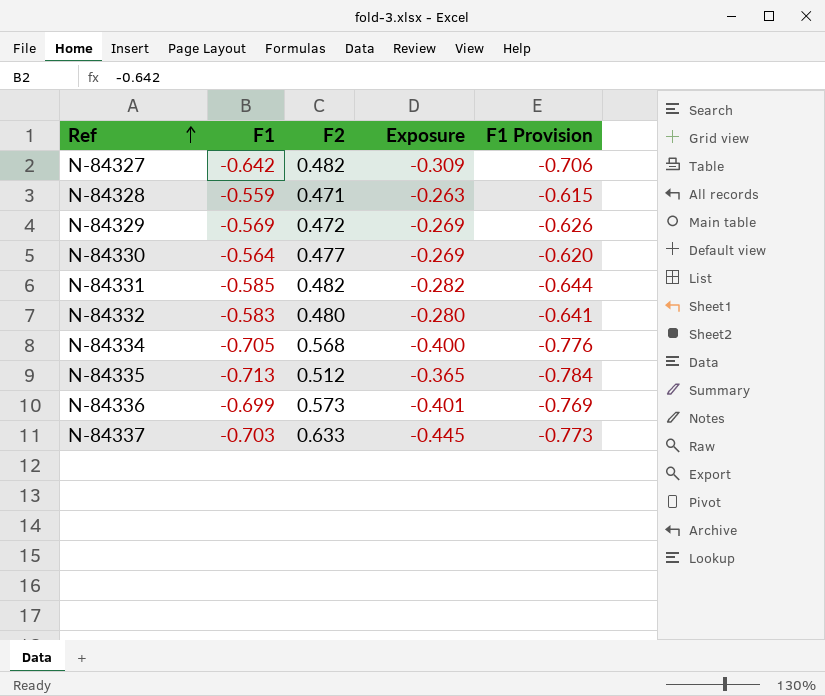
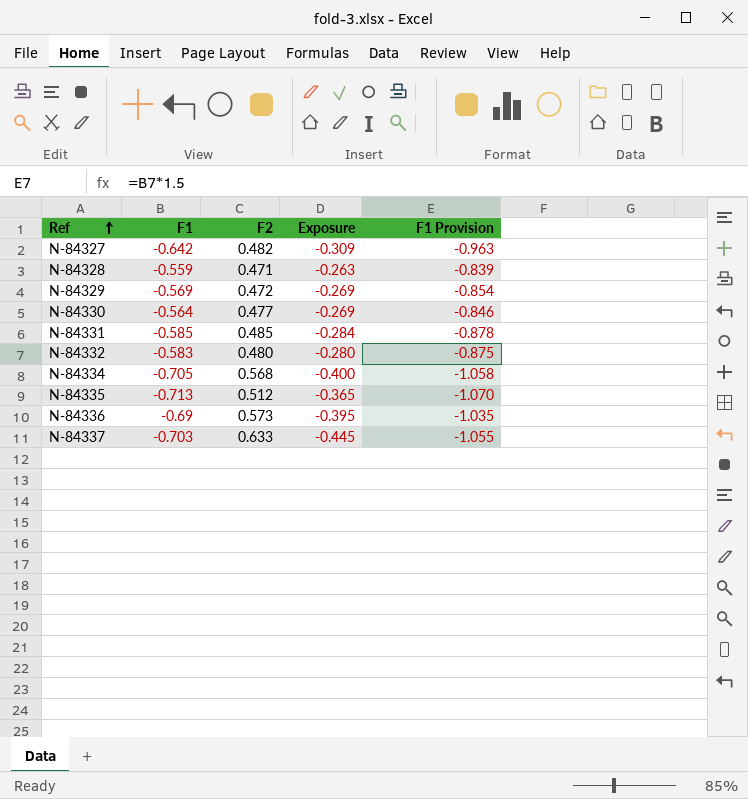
column F1 Provision | formula: [F1] * 1.1 -> [F1] * 1.5
N-84331 | F2: 0.482 -> 0.485
N-84331 | Exposure: -0.282 -> -0.284
N-84336 | F1: -0.699 -> -0.69
N-84336 | Exposure: -0.401 -> -0.395

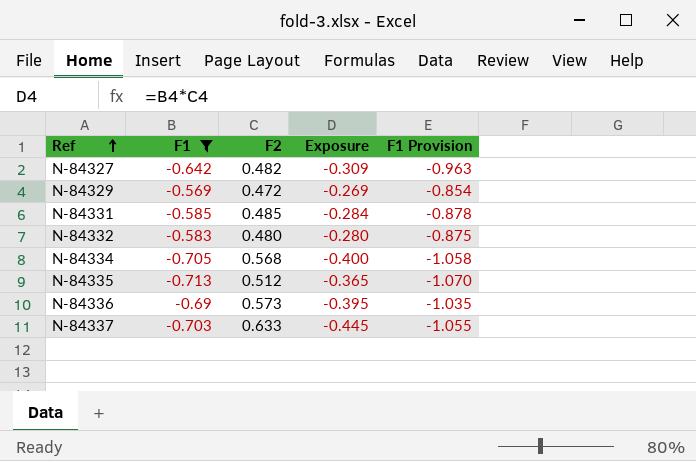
filter: none -> F1 <= -0.569

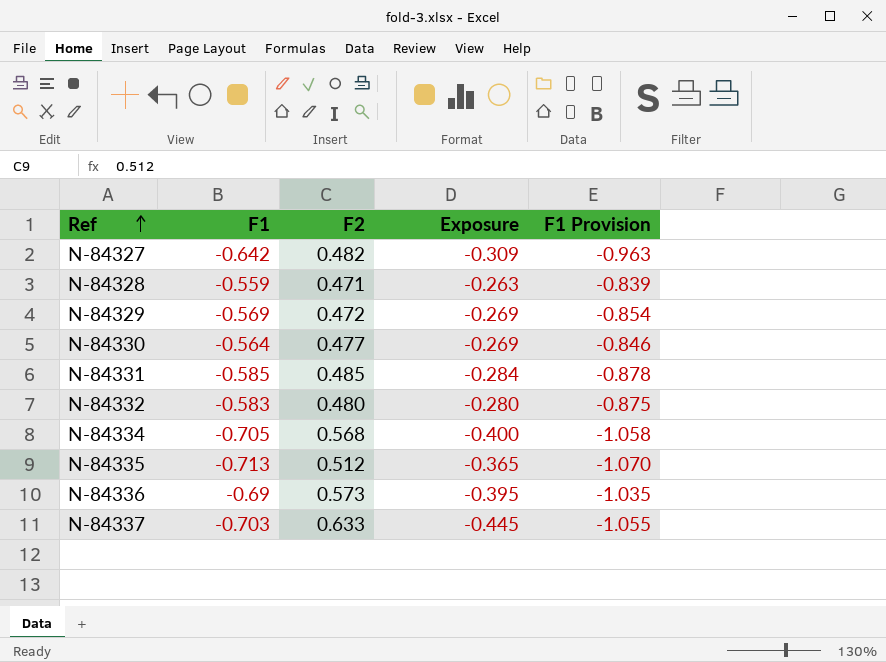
filter: F1 <= -0.569 -> none

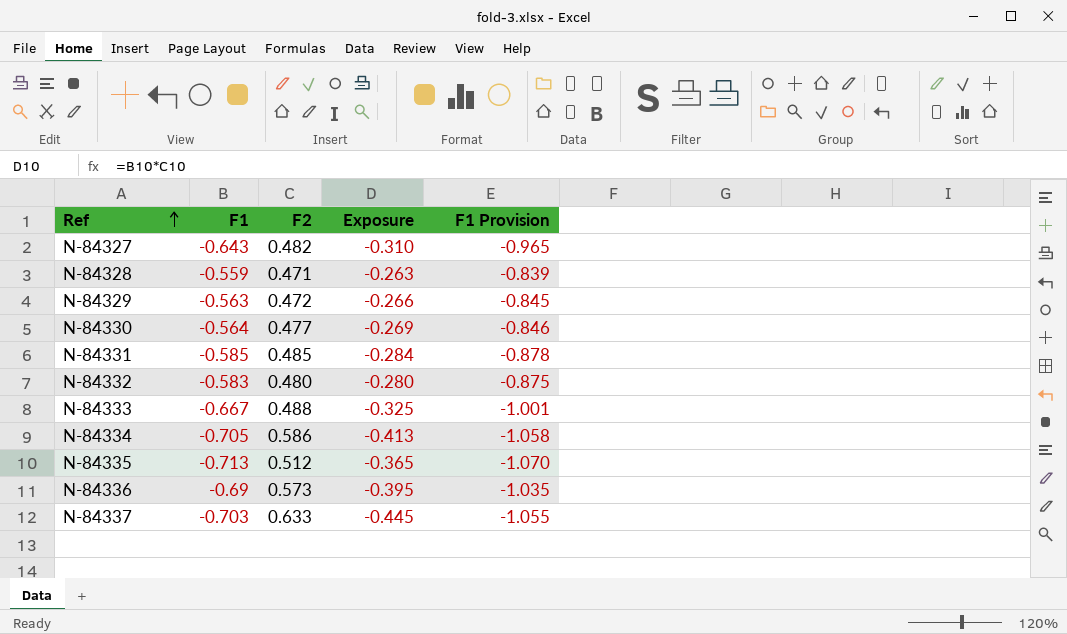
N-84327 | F1: -0.642 -> -0.643
N-84327 | Exposure: -0.309 -> -0.310
N-84327 | F1 Provision: -0.963 -> -0.965
N-84329 | F1: -0.569 -> -0.563
N-84329 | Exposure: -0.269 -> -0.266
N-84329 | F1 Provision: -0.854 -> -0.845
row N-84333: none -> -0.667 | 0.488 | -0.325 | -1.001
N-84334 | F2: 0.568 -> 0.586
N-84334 | Exposure: -0.400 -> -0.413

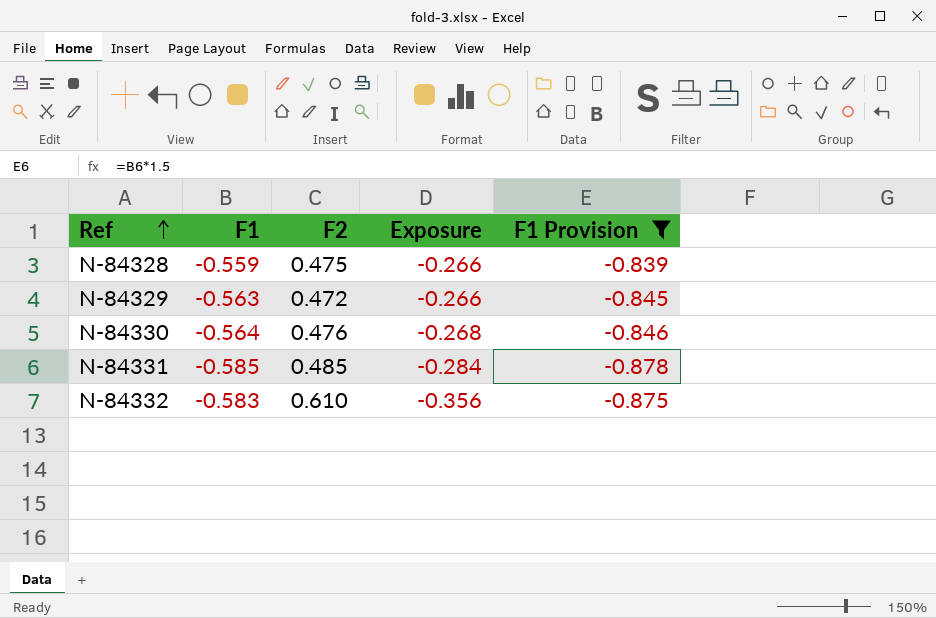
filter: none -> F1 Provision >= -0.878
N-84328 | F2: 0.471 -> 0.475
N-84328 | Exposure: -0.263 -> -0.266
N-84330 | F2: 0.477 -> 0.476
N-84330 | Exposure: -0.269 -> -0.268
N-84332 | F2: 0.480 -> 0.610
N-84332 | Exposure: -0.280 -> -0.356

